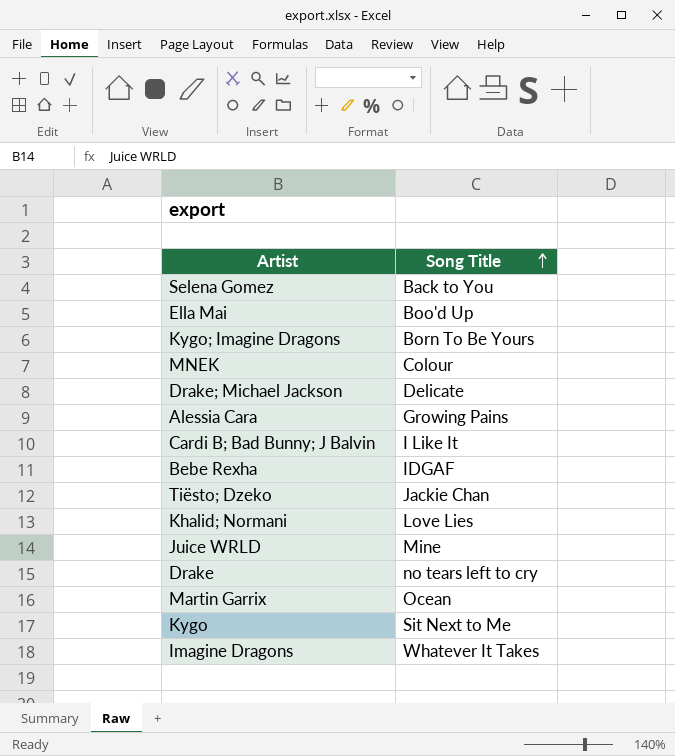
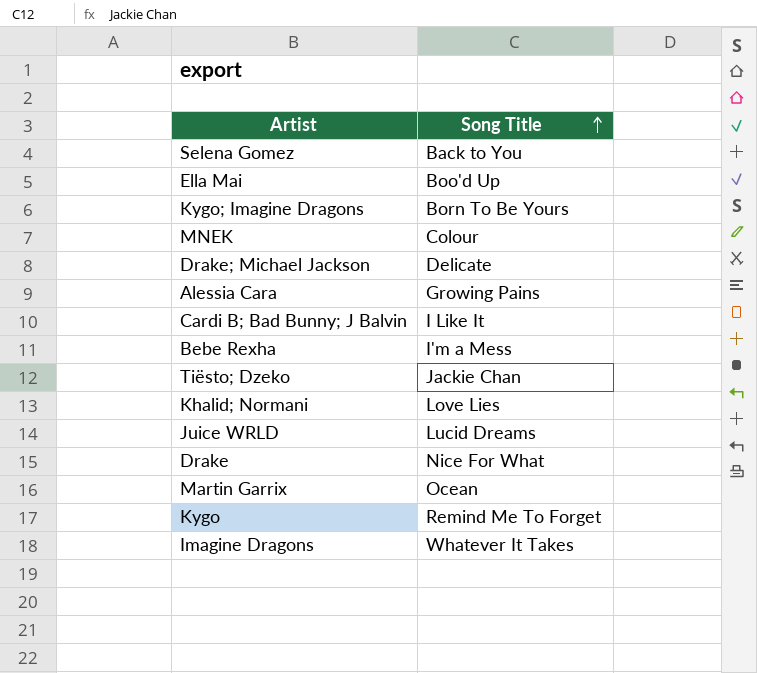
Bebe Rexha | Song Title: IDGAF -> I'm a Mess
Juice WRLD | Song Title: Mine -> Lucid Dreams
Drake | Song Title: no tears left to cry -> Nice For What
Kygo | Song Title: Sit Next to Me -> Remind Me To Forget

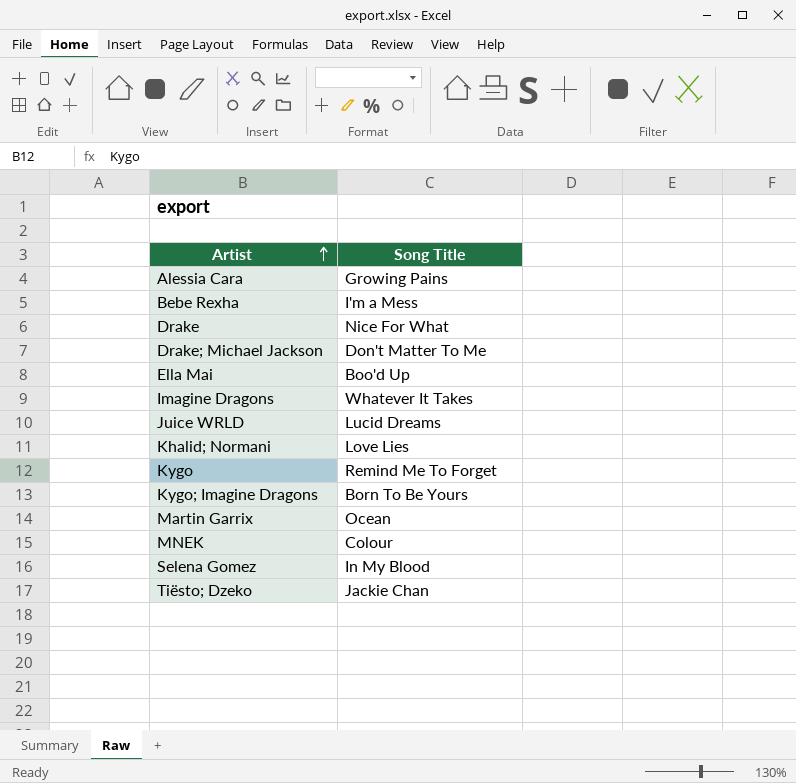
row order: Song Title ascending -> Artist ascending
row Cardi B; Bad Bunny; J Balvin: I Like It -> none
Drake; Michael Jackson | Song Title: Delicate -> Don't Matter To Me
Selena Gomez | Song Title: Back to You -> In My Blood

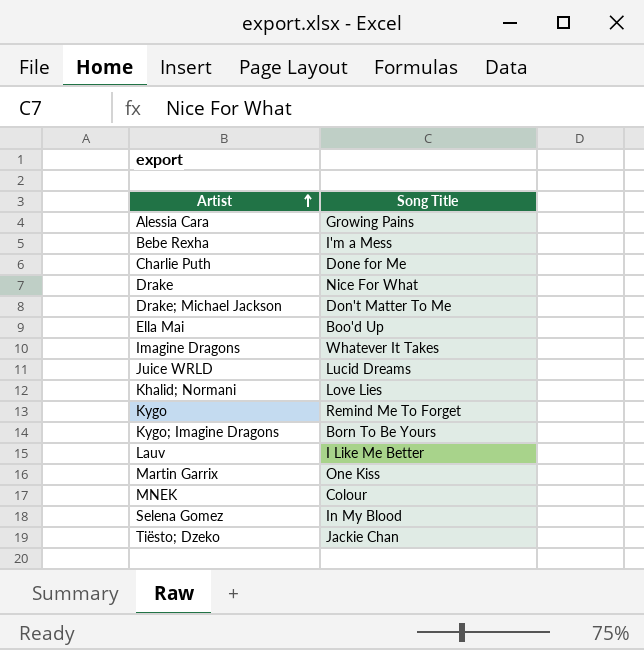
row Charlie Puth: none -> Done for Me
row Lauv: none -> I Like Me Better
Martin Garrix | Song Title: Ocean -> One Kiss

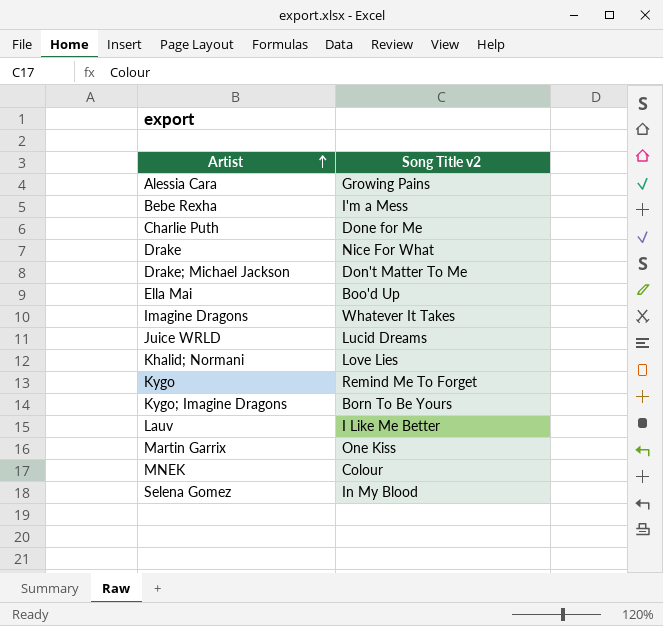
column name: Song Title -> Song Title v2
row Tiësto; Dzeko: Jackie Chan -> none

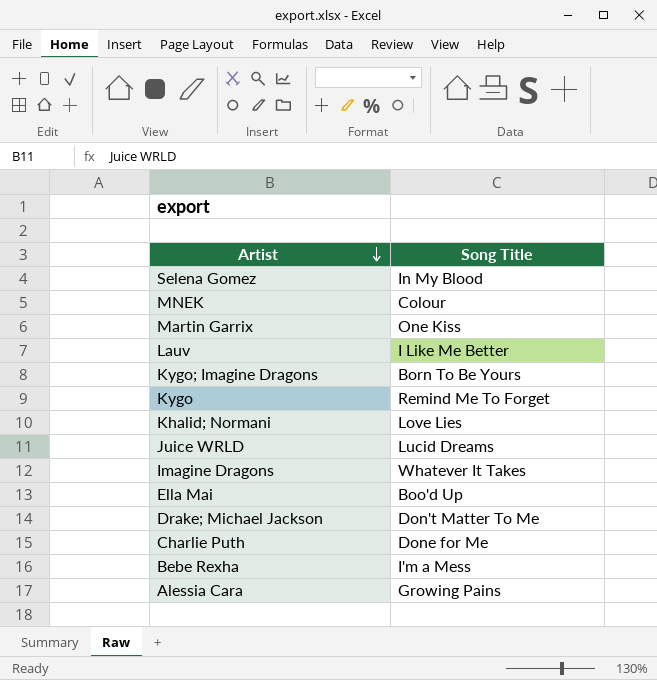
row order: Artist ascending -> Artist descending
column name: Song Title v2 -> Song Title
row Drake: Nice For What -> none

